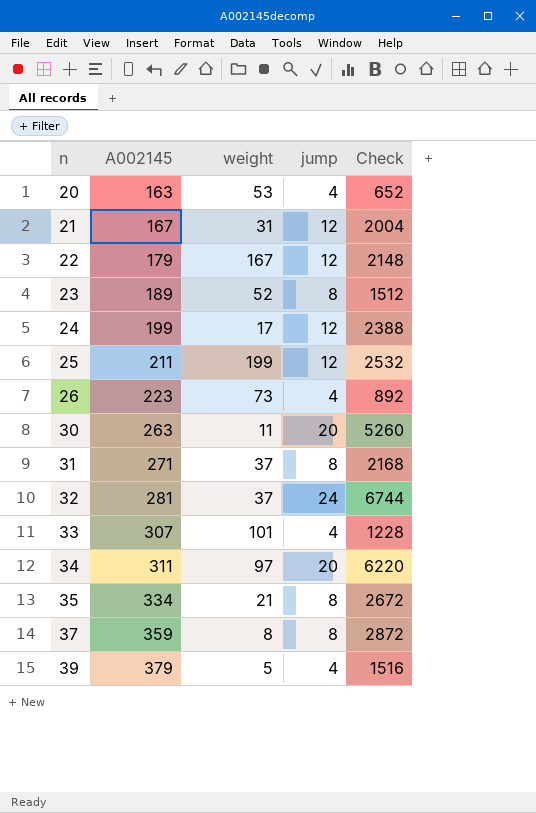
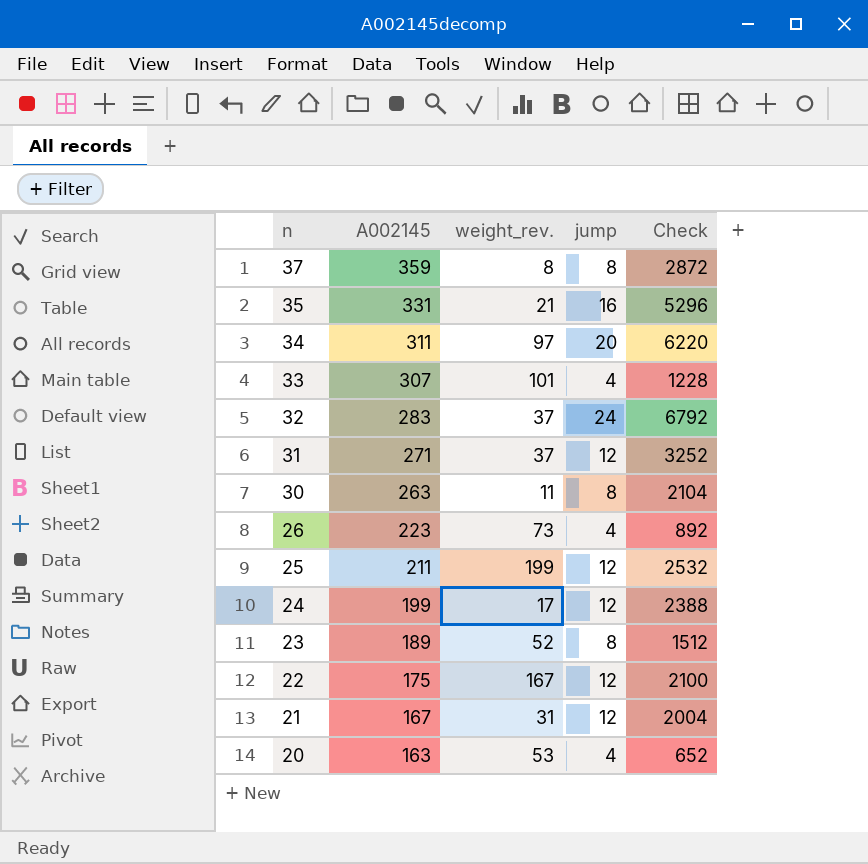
row order: n ascending -> n descending
column name: weight -> weight_rev.
row 39: 379 | 5 | 4 | 1516 -> none
35 | A002145: 334 -> 331
35 | jump: 8 -> 16
35 | Check: 2672 -> 5296
32 | A002145: 281 -> 283
32 | Check: 6744 -> 6792
31 | jump: 8 -> 12
31 | Check: 2168 -> 3252
30 | jump: 20 -> 8
30 | Check: 5260 -> 2104
22 | A002145: 179 -> 175
22 | Check: 2148 -> 2100

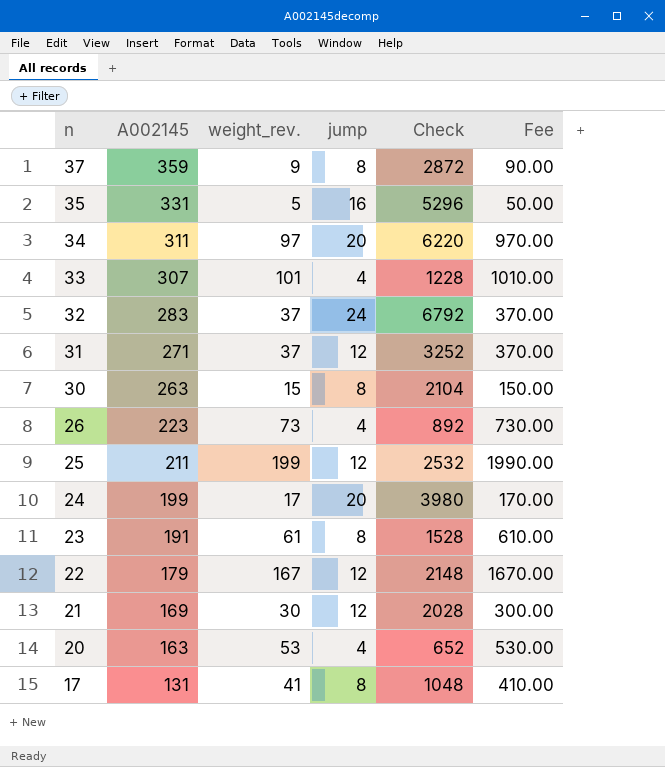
column Fee | formula: none -> [weight_rev.] * 10
37 | weight_rev.: 8 -> 9
35 | weight_rev.: 21 -> 5
30 | weight_rev.: 11 -> 15
24 | jump: 12 -> 20
24 | Check: 2388 -> 3980
23 | A002145: 189 -> 191
23 | weight_rev.: 52 -> 61
23 | Check: 1512 -> 1528
22 | A002145: 175 -> 179
22 | Check: 2100 -> 2148
21 | A002145: 167 -> 169
21 | weight_rev.: 31 -> 30
21 | Check: 2004 -> 2028
row 17: none -> 131 | 41 | 8 | 1048 | 410.00

